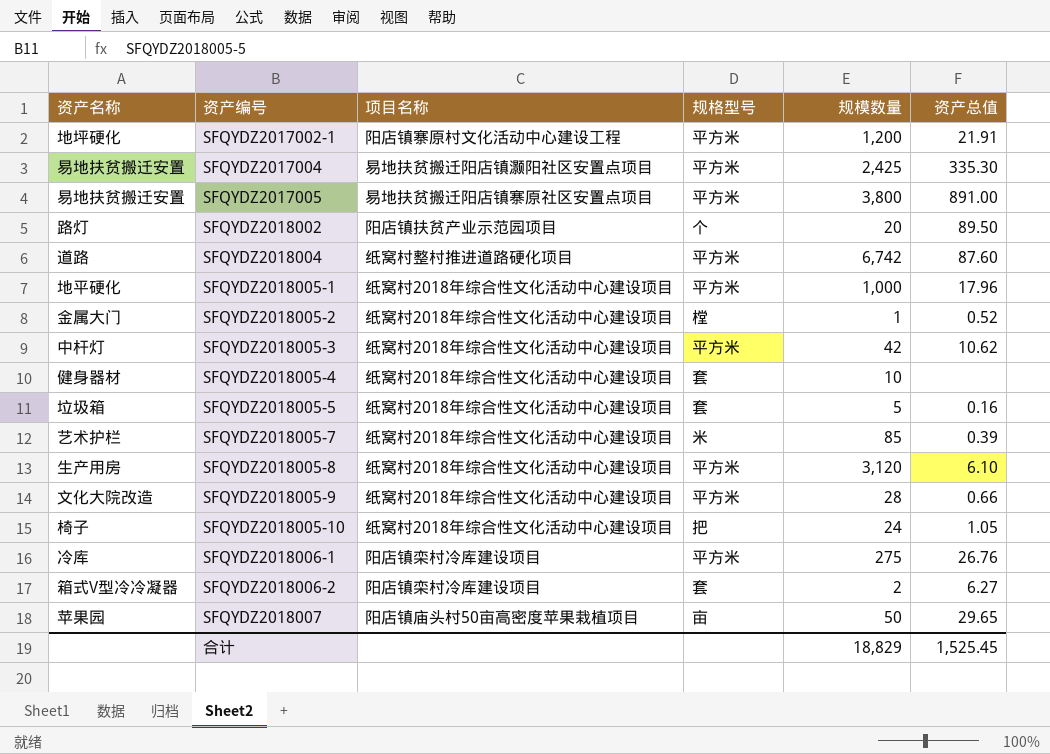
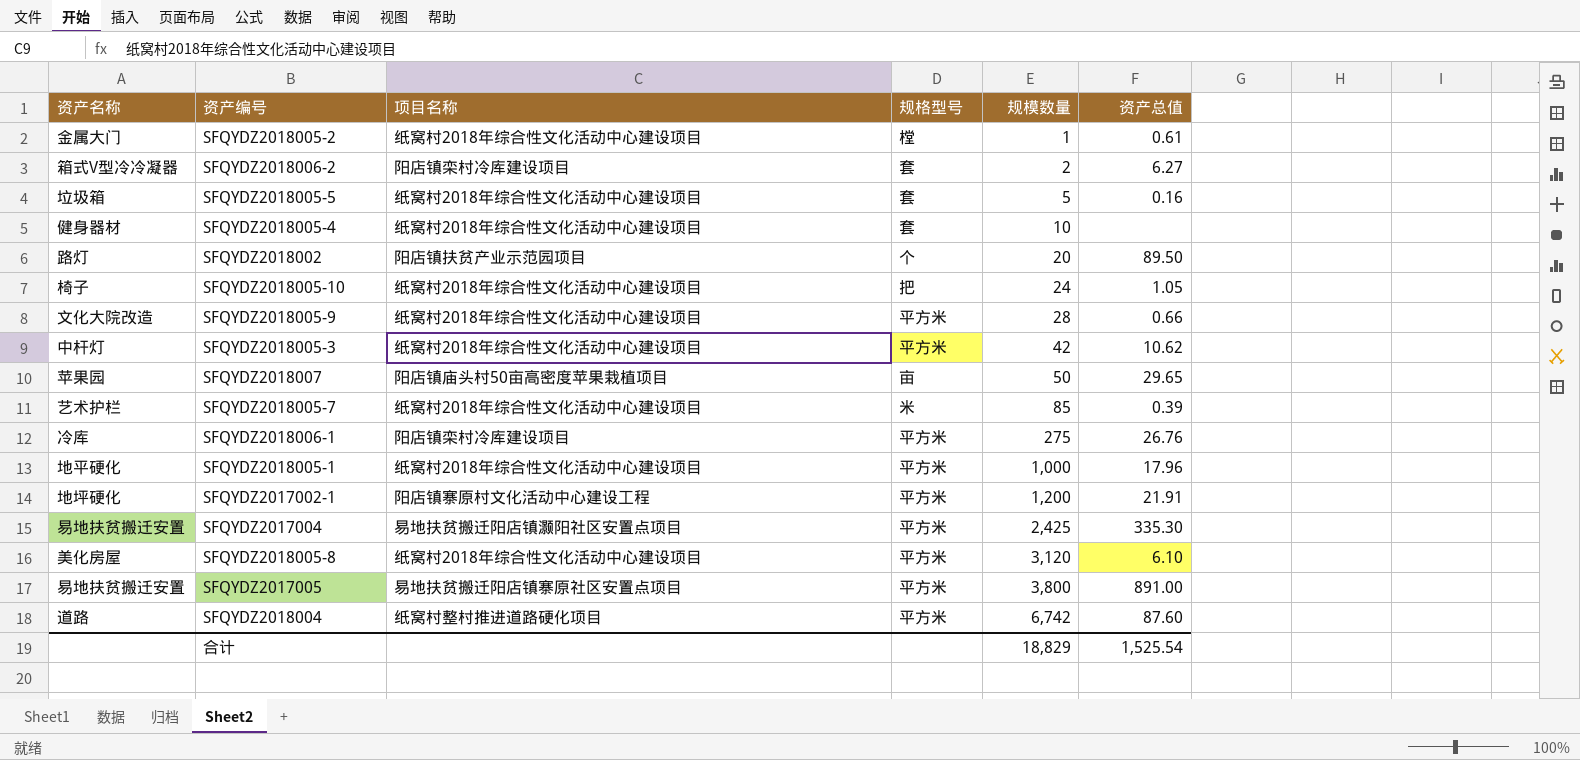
row order: 资产编号 ascending -> 规模数量 ascending
SFQYDZ2018005-2 | 资产总值: 0.52 -> 0.61
SFQYDZ2018005-8 | 资产名称: 生产用房 -> 美化房屋
合计 | 资产总值: 1,525.45 -> 1,525.54

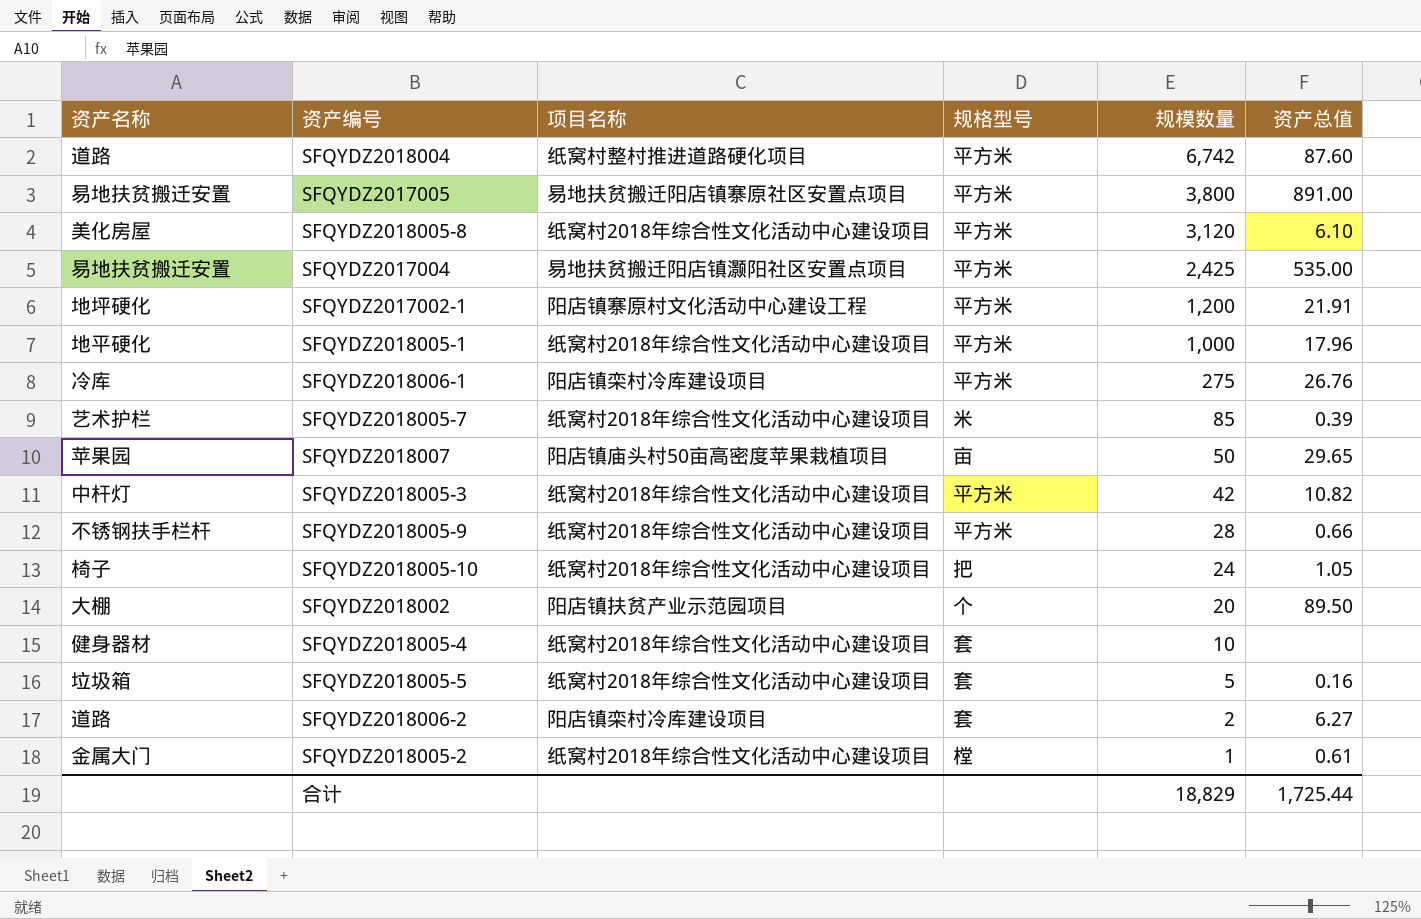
row order: 规模数量 ascending -> 规模数量 descending
SFQYDZ2017004 | 资产总值: 335.30 -> 535.00
SFQYDZ2018005-3 | 资产总值: 10.62 -> 10.82
SFQYDZ2018005-9 | 资产名称: 文化大院改造 -> 不锈钢扶手栏杆
SFQYDZ2018002 | 资产名称: 路灯 -> 大棚
SFQYDZ2018006-2 | 资产名称: 箱式V型冷冷凝器 -> 道路
合计 | 资产总值: 1,525.54 -> 1,725.44

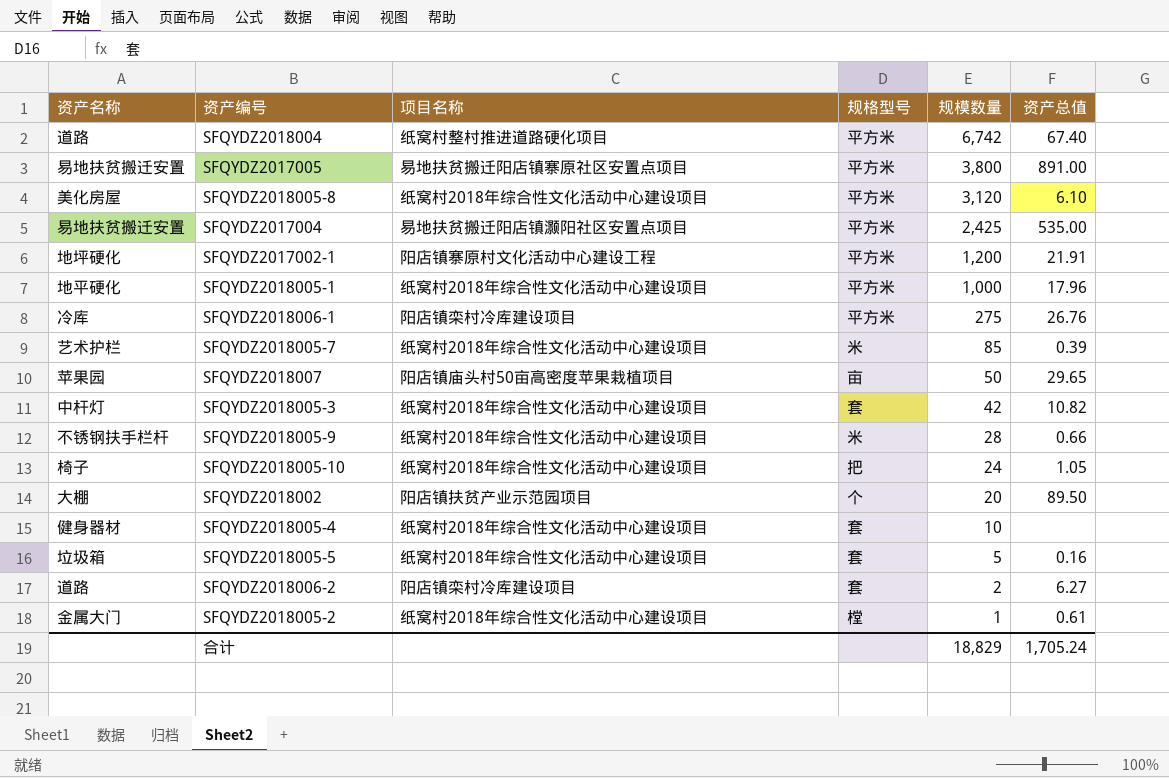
SFQYDZ2018004 | 资产总值: 87.60 -> 67.40
SFQYDZ2018005-3 | 规格型号: 平方米 -> 套
SFQYDZ2018005-9 | 规格型号: 平方米 -> 米
合计 | 资产总值: 1,725.44 -> 1,705.24

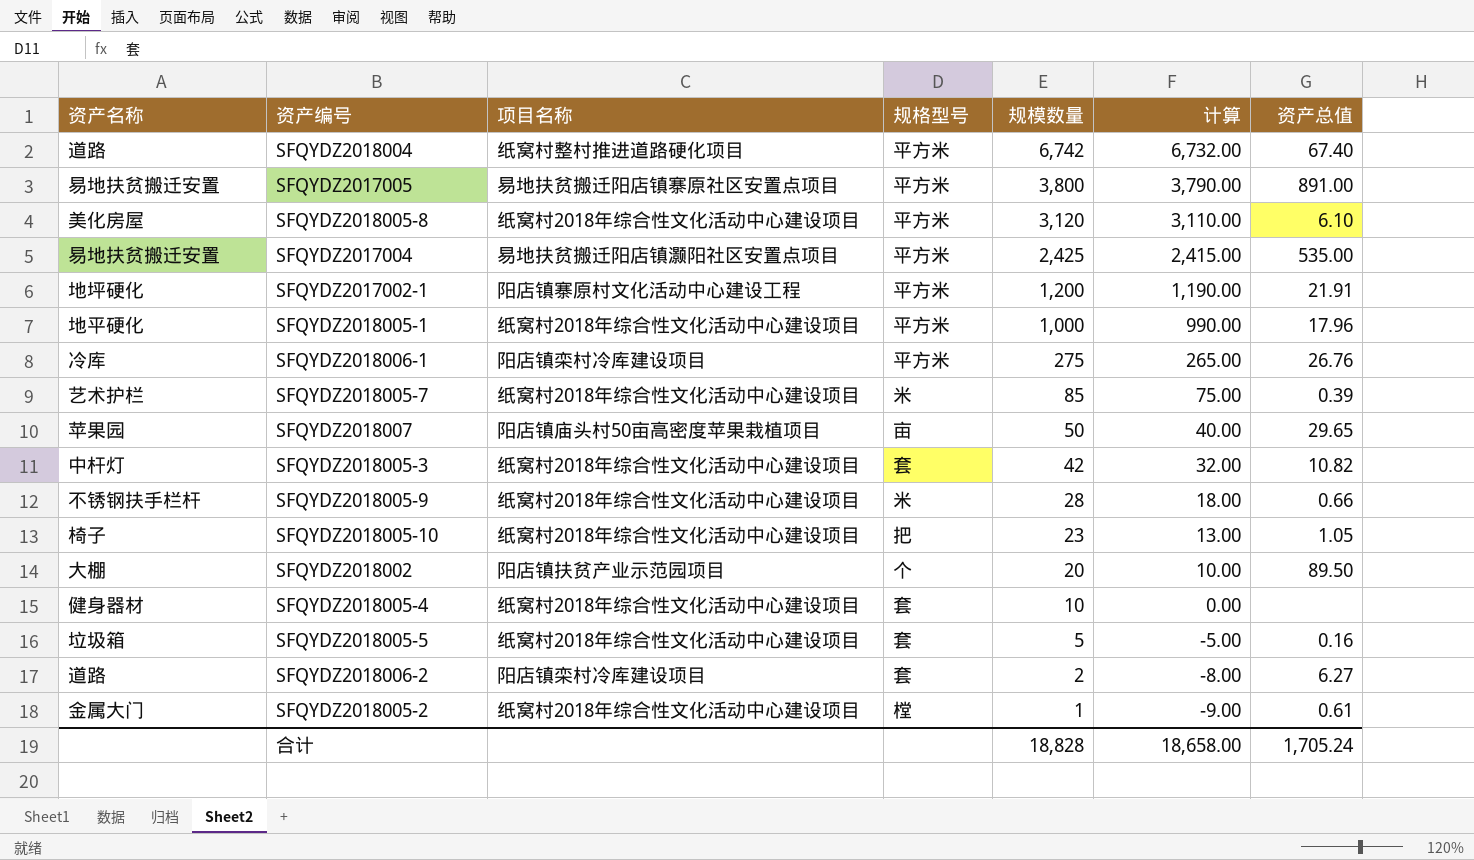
column 计算 | formula: none -> [规模数量] - 10
SFQYDZ2018005-10 | 规模数量: 24 -> 23
合计 | 规模数量: 18,829 -> 18,828

